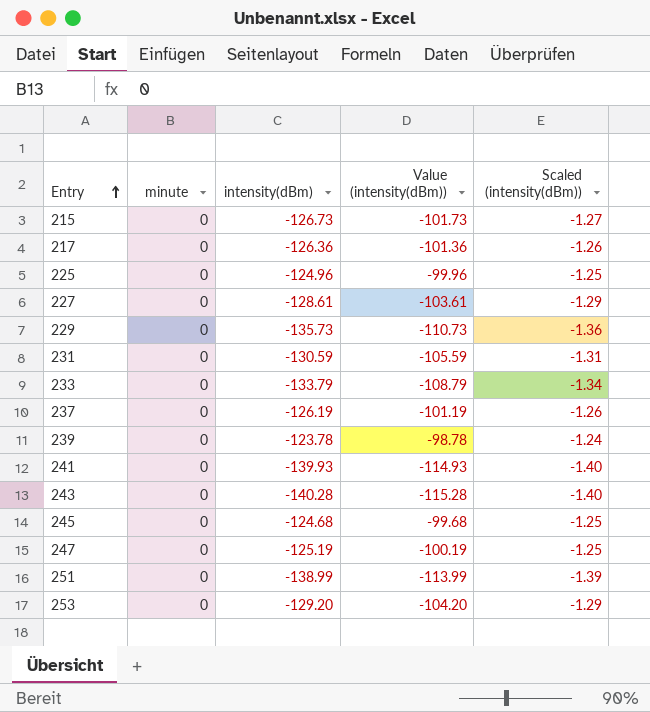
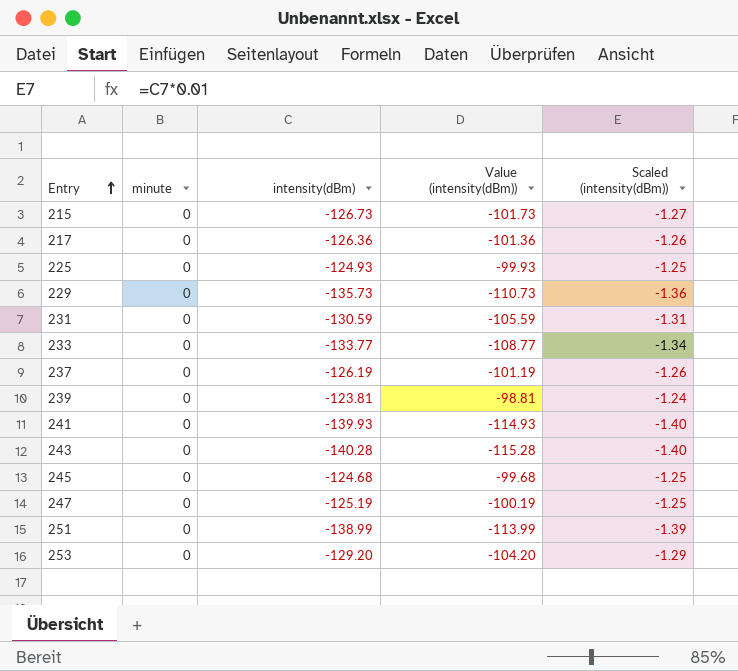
row 227: 0 | -128.61 | -103.61 | -1.29 -> none
225 | intensity(dBm): -124.96 -> -124.93
225 | Value (intensity(dBm)): -99.96 -> -99.93
233 | intensity(dBm): -133.79 -> -133.77
233 | Value (intensity(dBm)): -108.79 -> -108.77
239 | intensity(dBm): -123.78 -> -123.81
239 | Value (intensity(dBm)): -98.78 -> -98.81

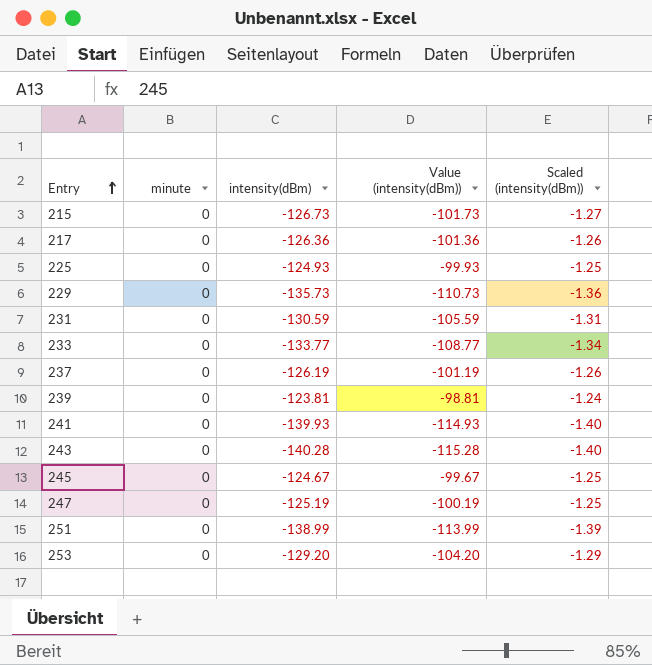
245 | intensity(dBm): -124.68 -> -124.67
245 | Value (intensity(dBm)): -99.68 -> -99.67

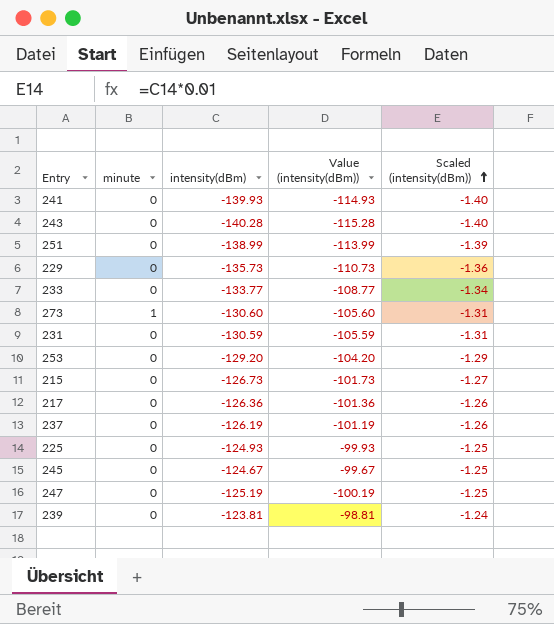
row order: Entry ascending -> Scaled (intensity(dBm)) ascending
row 273: none -> 1 | -130.60 | -105.60 | -1.31

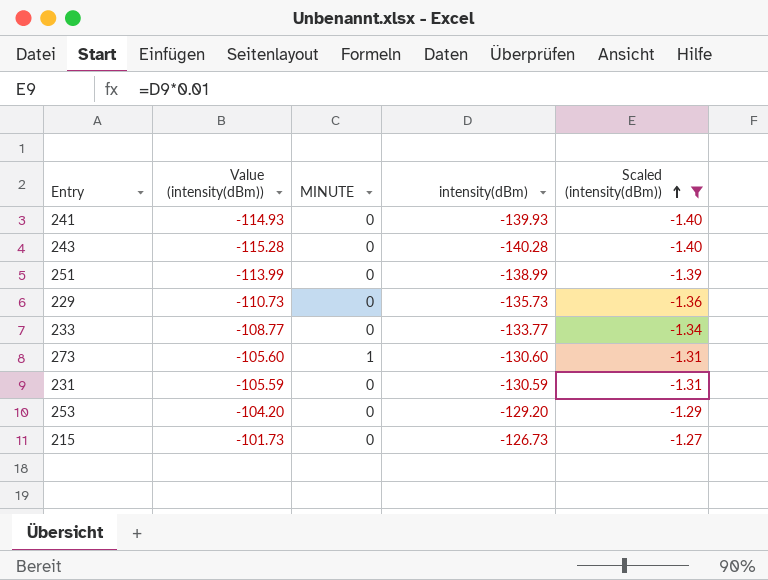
filter: none -> Scaled (intensity(dBm)) <= -1.27
column Value (intensity(dBm)) | position: 4 -> 2
column name: minute -> MINUTE

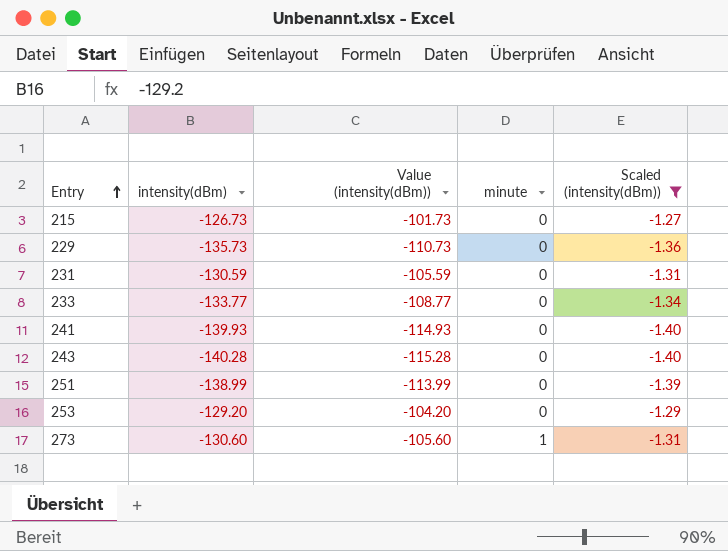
row order: Scaled (intensity(dBm)) ascending -> Entry ascending
column intensity(dBm) | position: 4 -> 2
column name: MINUTE -> minute

